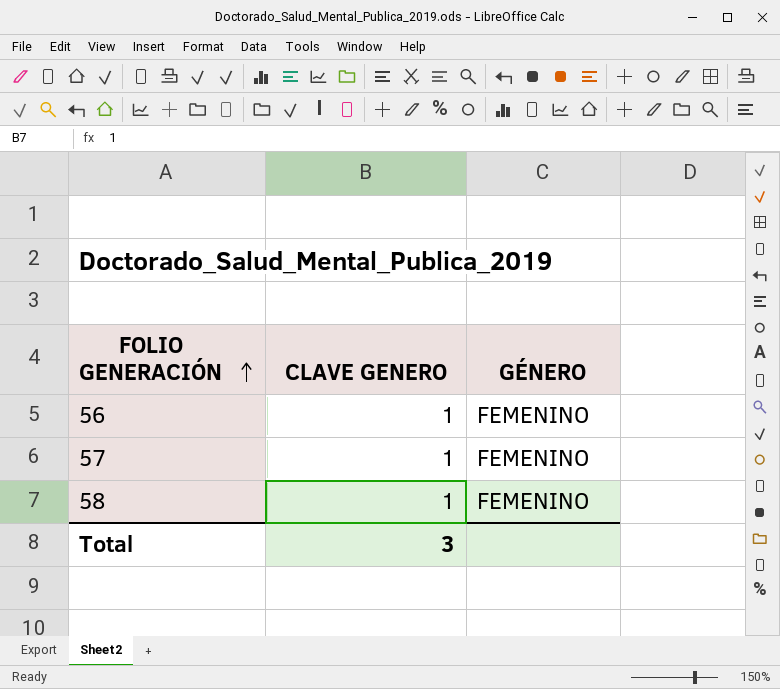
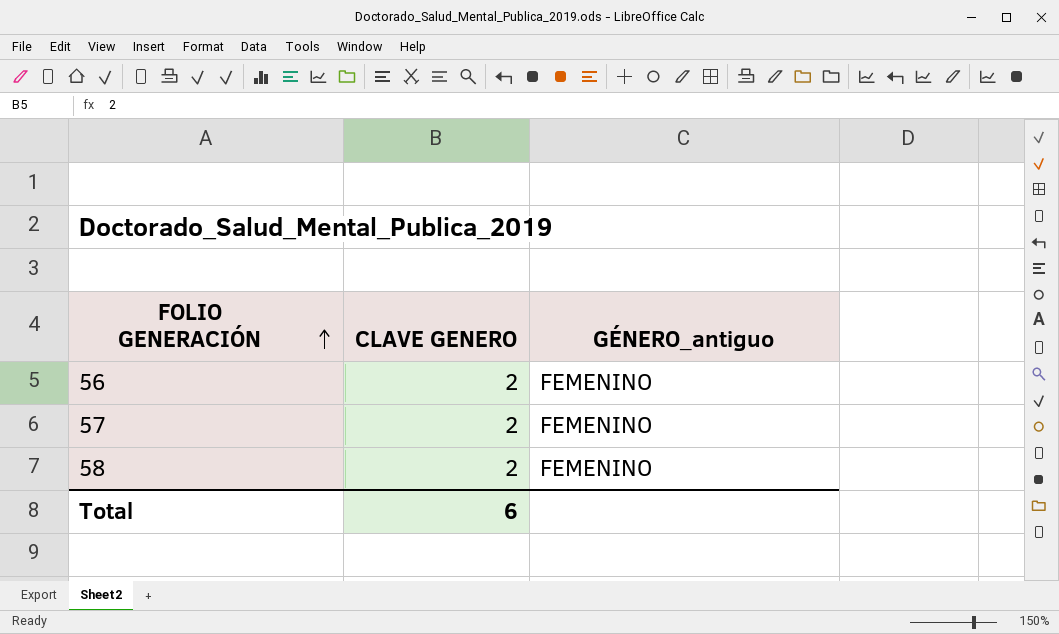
column name: GÉNERO -> GÉNERO_antiguo
56 | CLAVE GENERO: 1 -> 2
57 | CLAVE GENERO: 1 -> 2
58 | CLAVE GENERO: 1 -> 2
Total | CLAVE GENERO: 3 -> 6

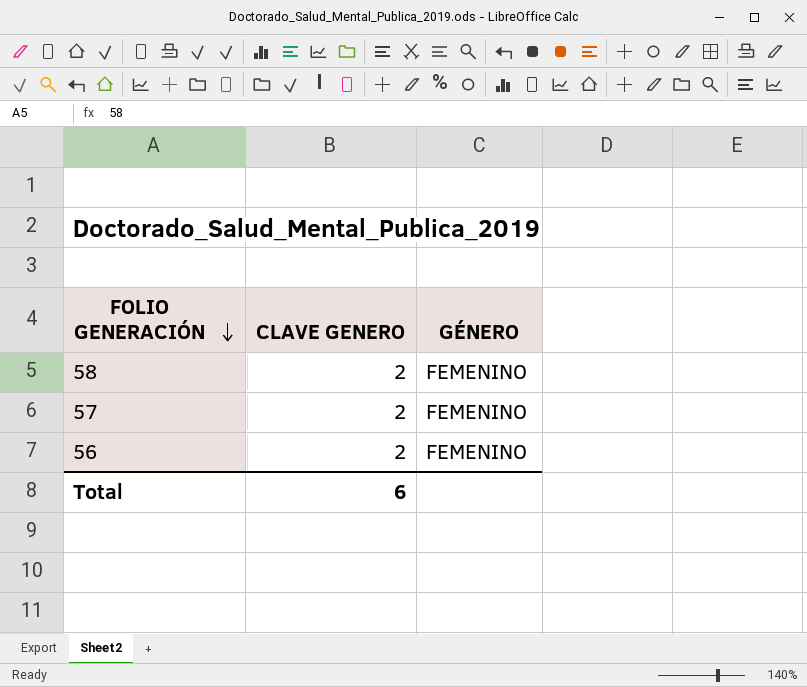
row order: FOLIO GENERACIÓN ascending -> FOLIO GENERACIÓN descending
column name: GÉNERO_antiguo -> GÉNERO

